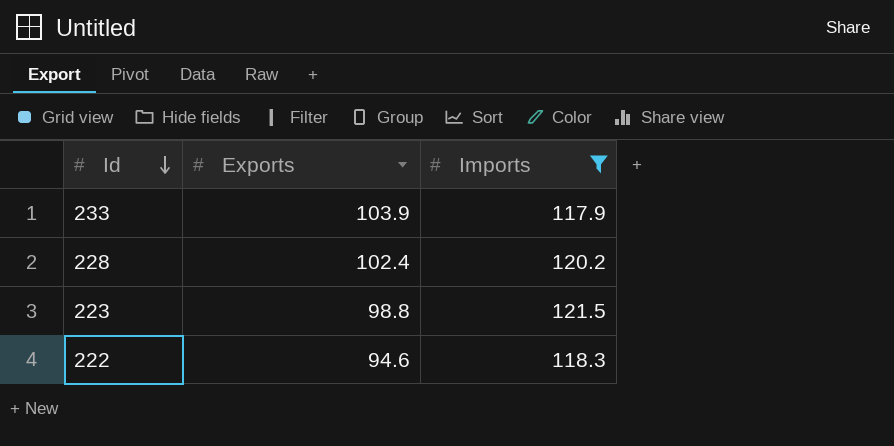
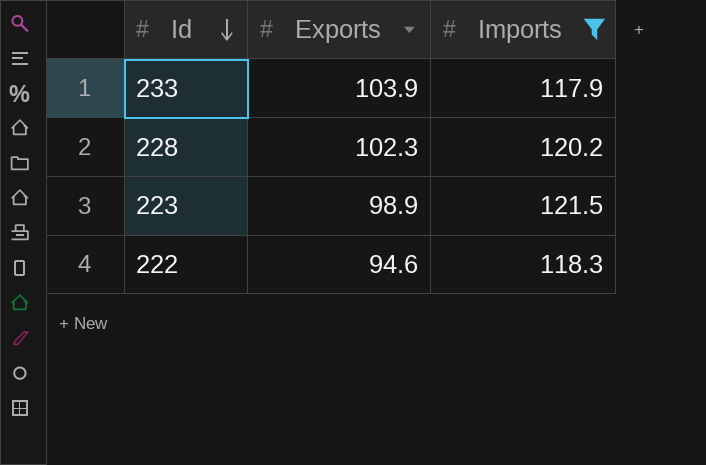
228 | Exports: 102.4 -> 102.3
223 | Exports: 98.8 -> 98.9

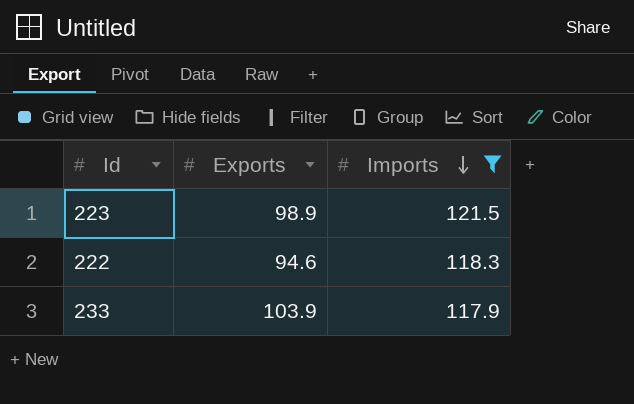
row order: Id descending -> Imports descending
row 228: 102.3 | 120.2 -> none

